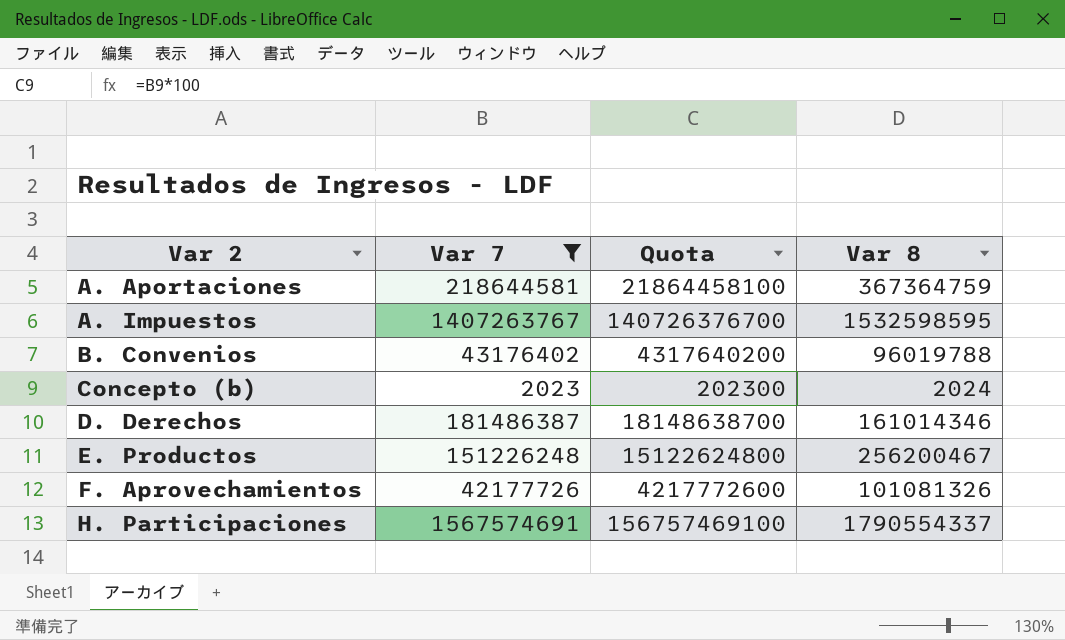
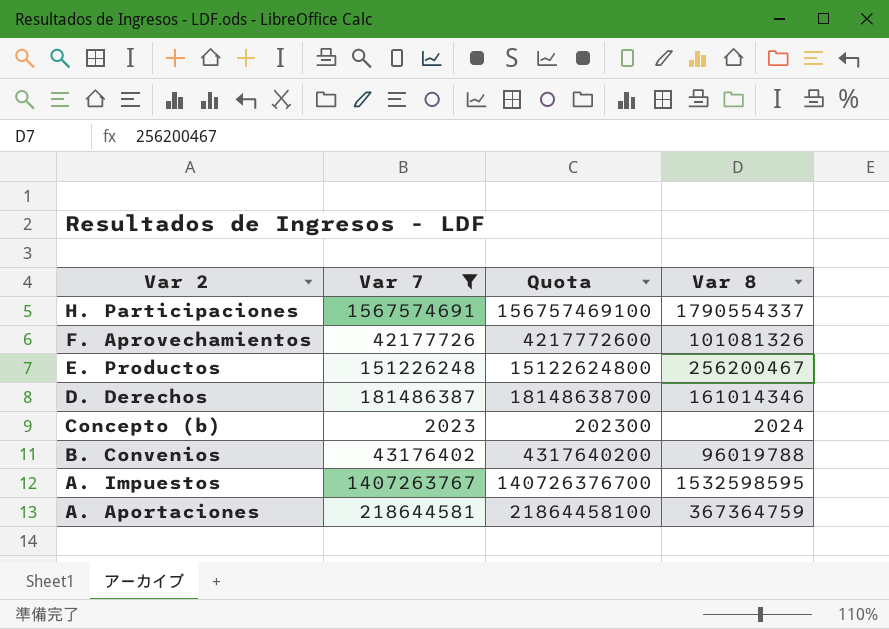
row order: Var 2 ascending -> Var 2 descending

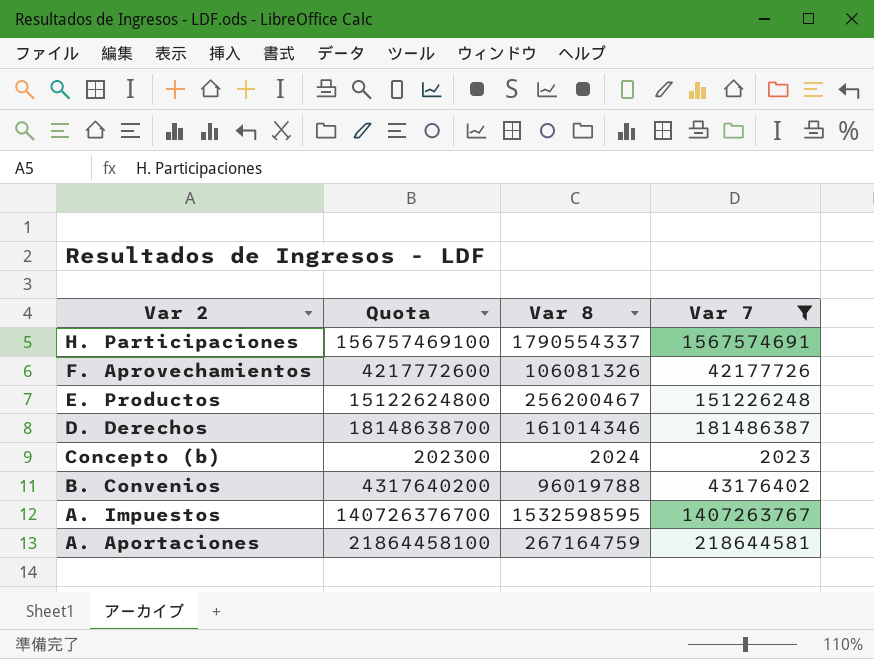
column Var 7 | position: 2 -> 4
F. Aprovechamientos | Var 8: 101081326 -> 106081326
A. Aportaciones | Var 8: 367364759 -> 267164759

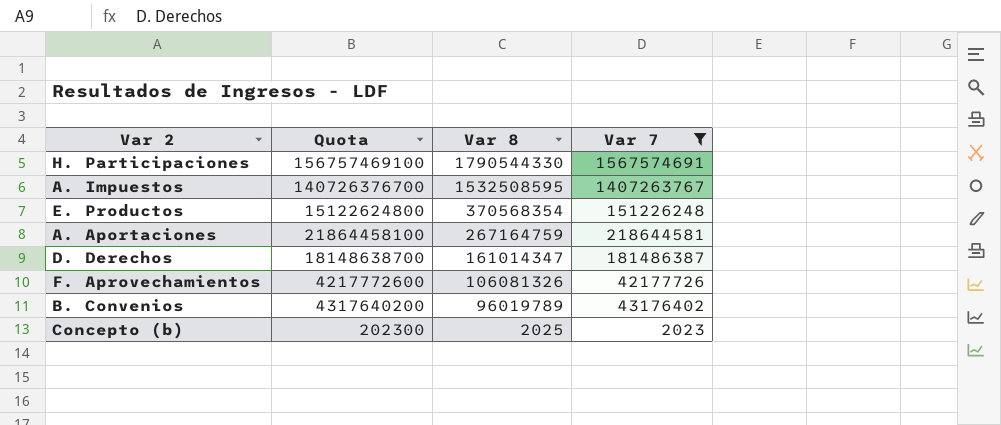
row order: Var 2 descending -> Var 8 descending
H. Participaciones | Var 8: 1790554337 -> 1790544330
A. Impuestos | Var 8: 1532598595 -> 1532508595
E. Productos | Var 8: 256200467 -> 370568354
D. Derechos | Var 8: 161014346 -> 161014347
B. Convenios | Var 8: 96019788 -> 96019789
Concepto (b) | Var 8: 2024 -> 2025

